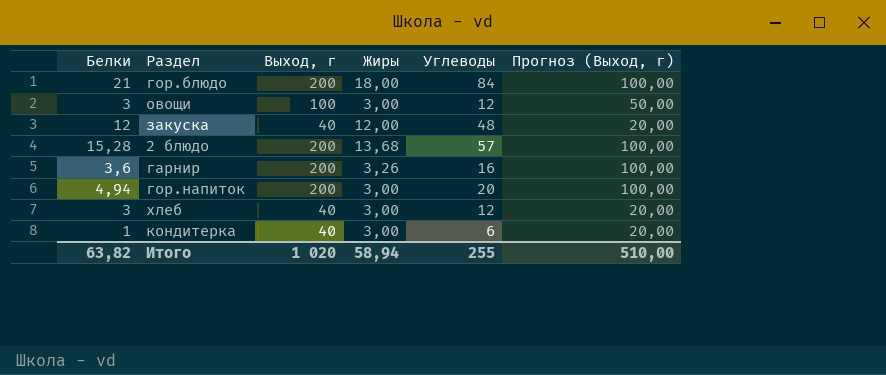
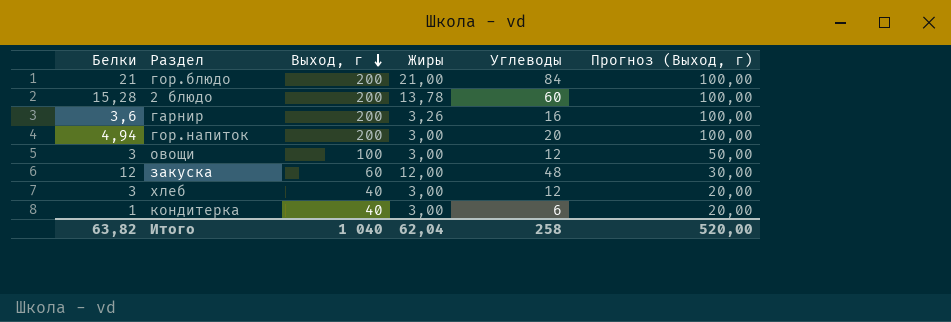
row order: none -> Выход, г descending
гор.блюдо | Жиры: 18,00 -> 21,00
2 блюдо | Жиры: 13,68 -> 13,78
2 блюдо | Углеводы: 57 -> 60
закуска | Выход, г: 40 -> 60
закуска | Прогноз (Выход, г): 20,00 -> 30,00
Итого | Выход, г: 1 020 -> 1 040
Итого | Жиры: 58,94 -> 62,04
Итого | Углеводы: 255 -> 258
Итого | Прогноз (Выход, г): 510,00 -> 520,00

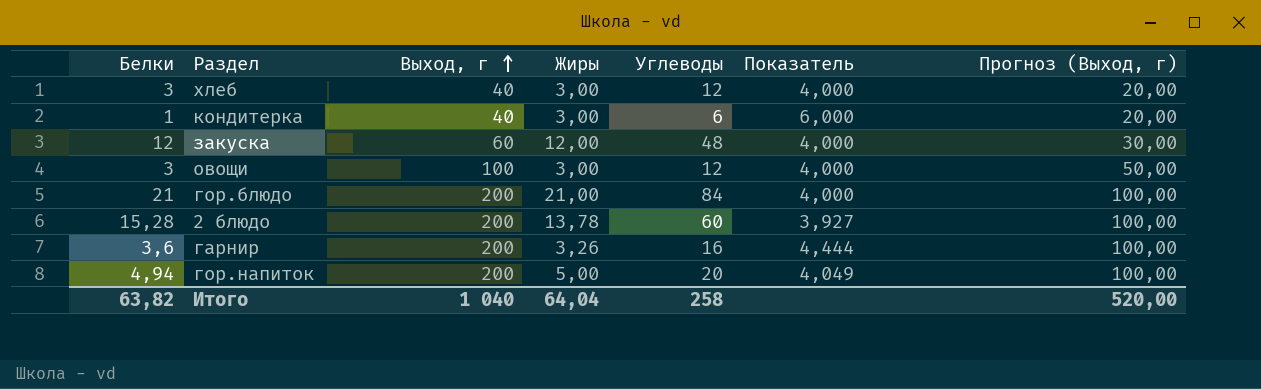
row order: Выход, г descending -> Выход, г ascending
column Показатель | formula: none -> [Углеводы] / [Белки]
гор.напиток | Жиры: 3,00 -> 5,00
Итого | Жиры: 62,04 -> 64,04

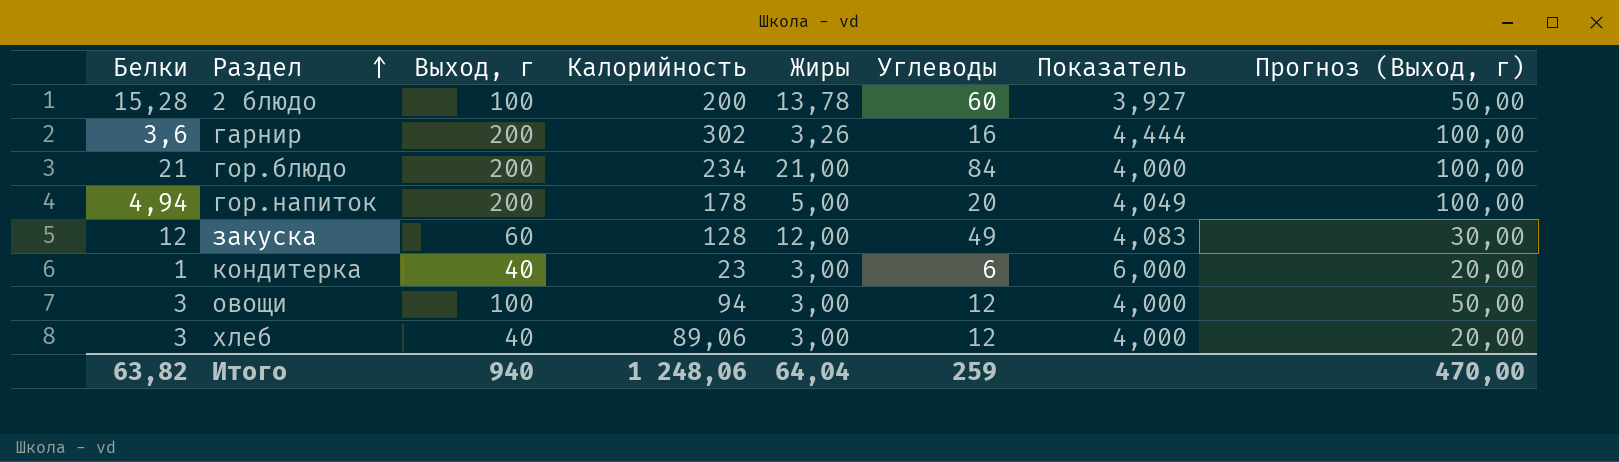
row order: Выход, г ascending -> Раздел ascending
column Калорийность | position: none -> 4
2 блюдо | Выход, г: 200 -> 100
2 блюдо | Прогноз (Выход, г): 100,00 -> 50,00
закуска | Углеводы: 48 -> 49
закуска | Показатель: 4,000 -> 4,083
Итого | Выход, г: 1 040 -> 940
Итого | Углеводы: 258 -> 259
Итого | Прогноз (Выход, г): 520,00 -> 470,00

